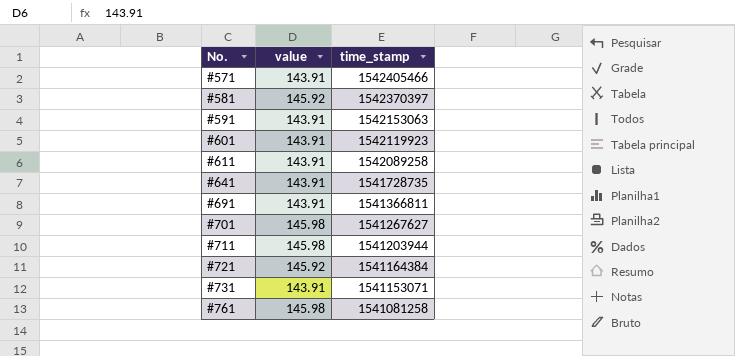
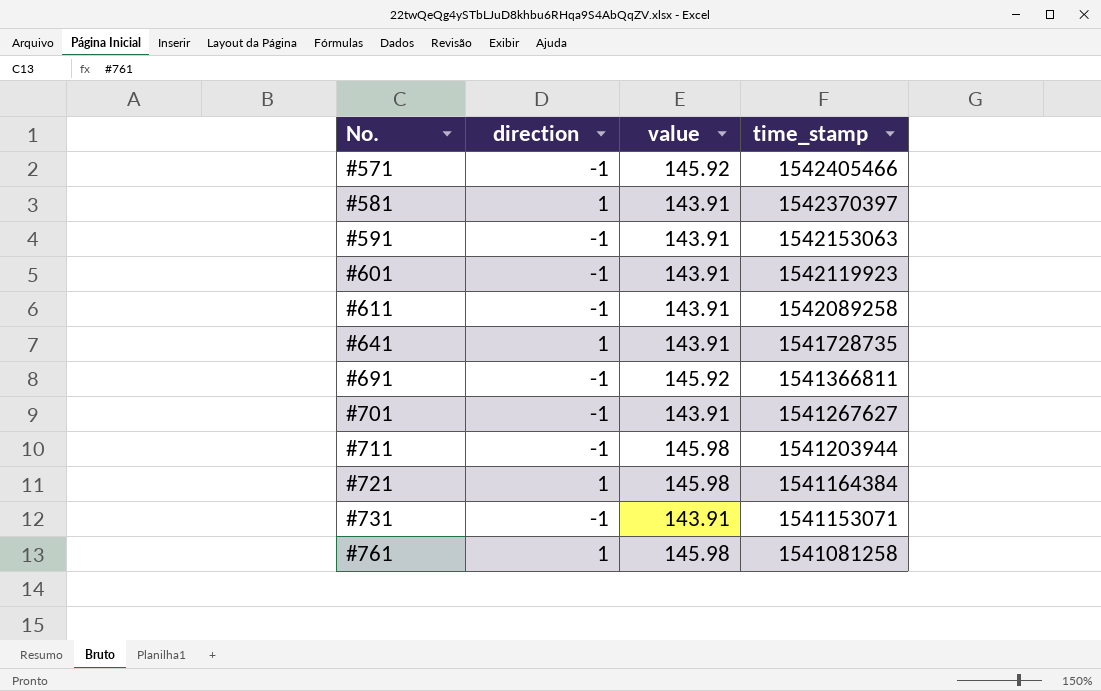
column direction | position: none -> 2
#571 | value: 143.91 -> 145.92
#581 | value: 145.92 -> 143.91
#691 | value: 143.91 -> 145.92
#701 | value: 145.98 -> 143.91
#721 | value: 145.92 -> 145.98

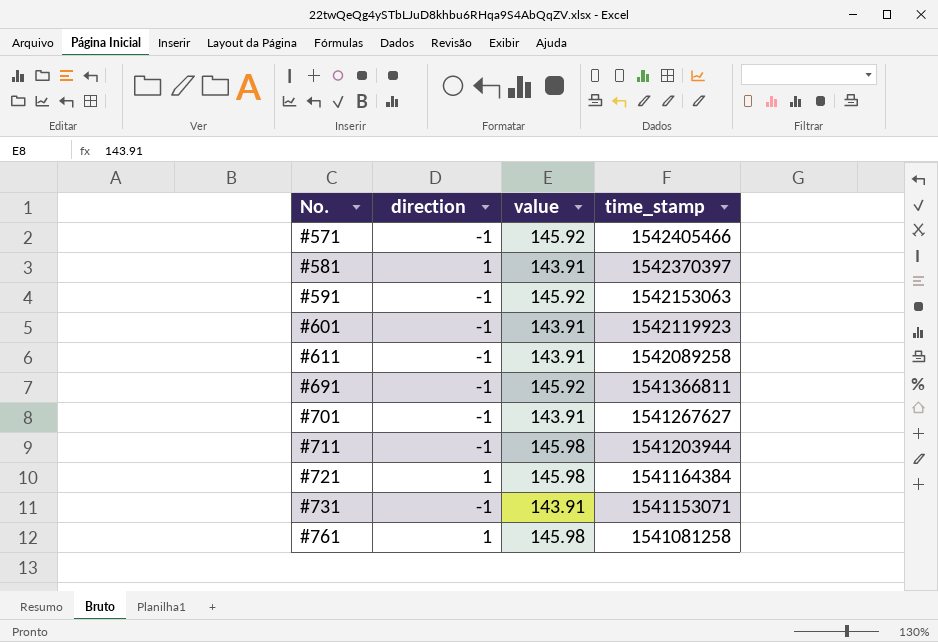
row #641: 1 | 143.91 | 1541728735 -> none
#591 | value: 143.91 -> 145.92

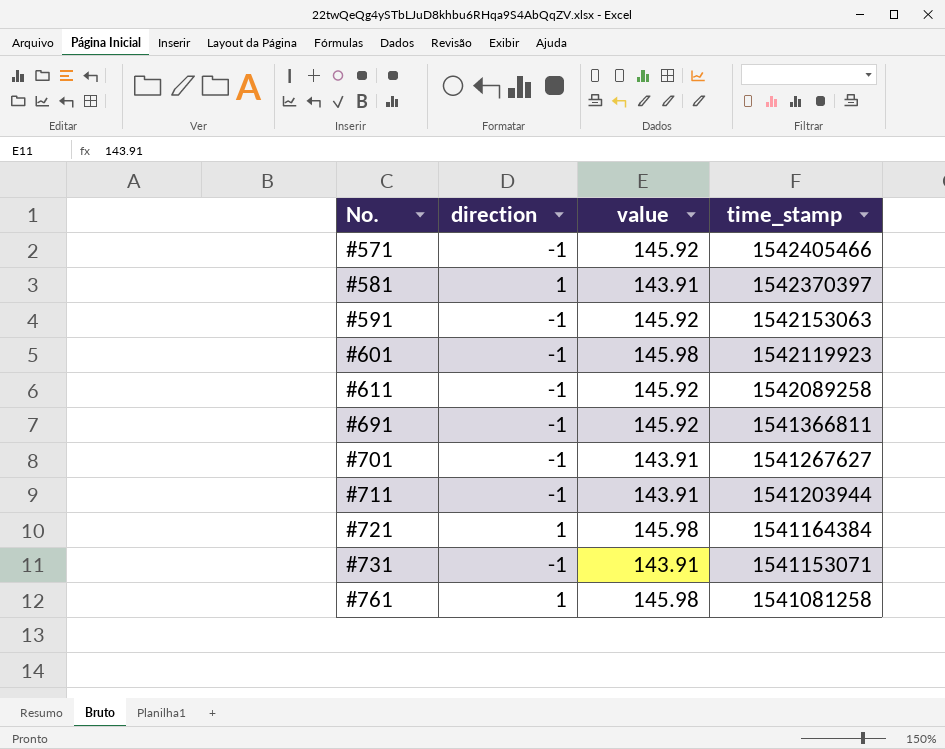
#601 | value: 143.91 -> 145.98
#611 | value: 143.91 -> 145.92
#711 | value: 145.98 -> 143.91

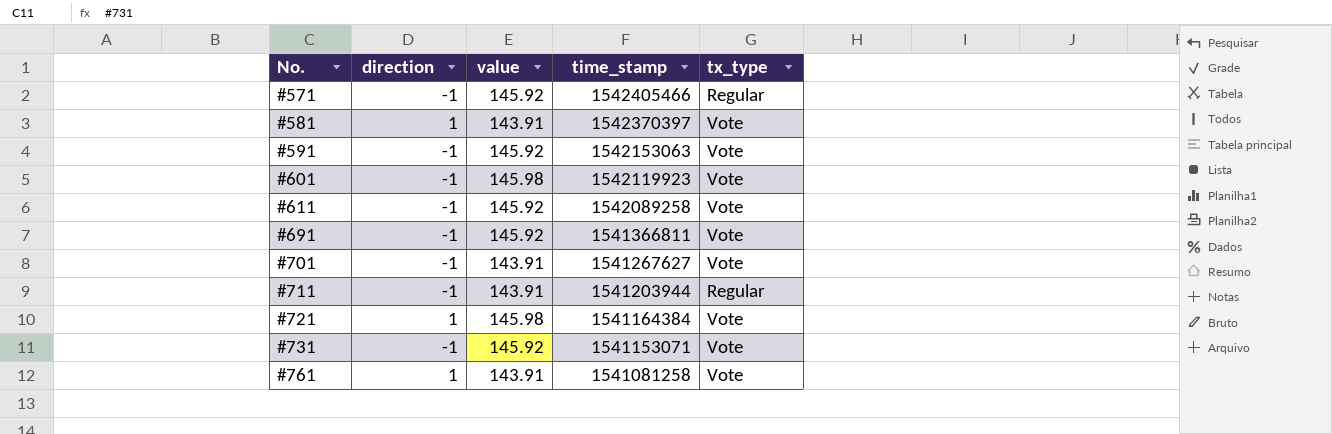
column tx_type | position: none -> 5
#731 | value: 143.91 -> 145.92
#761 | value: 145.98 -> 143.91

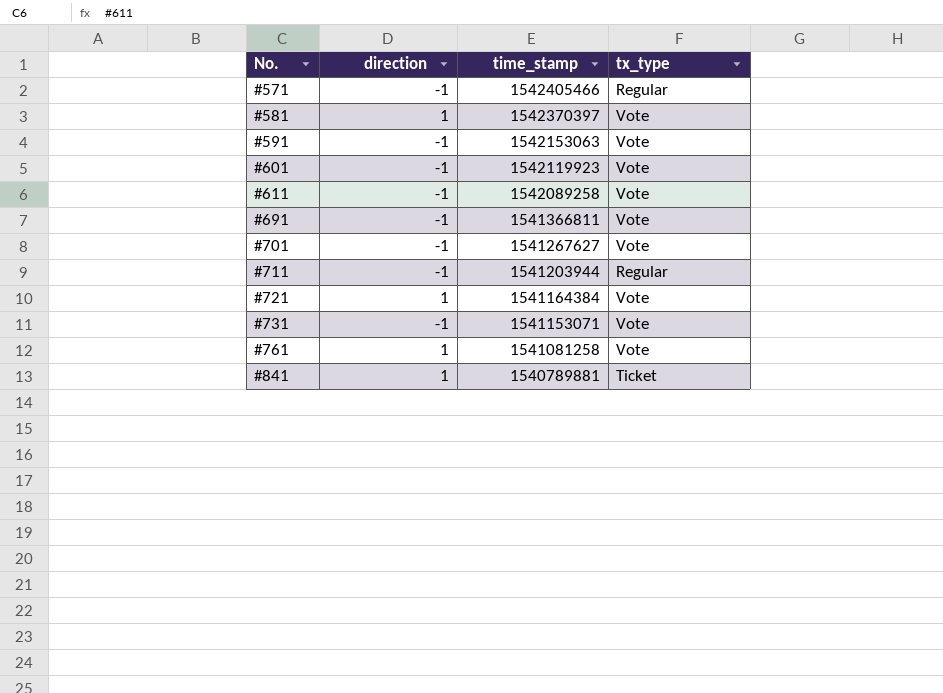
column value | position: 3 -> none
row #841: none -> 1 | 1540789881 | Ticket

